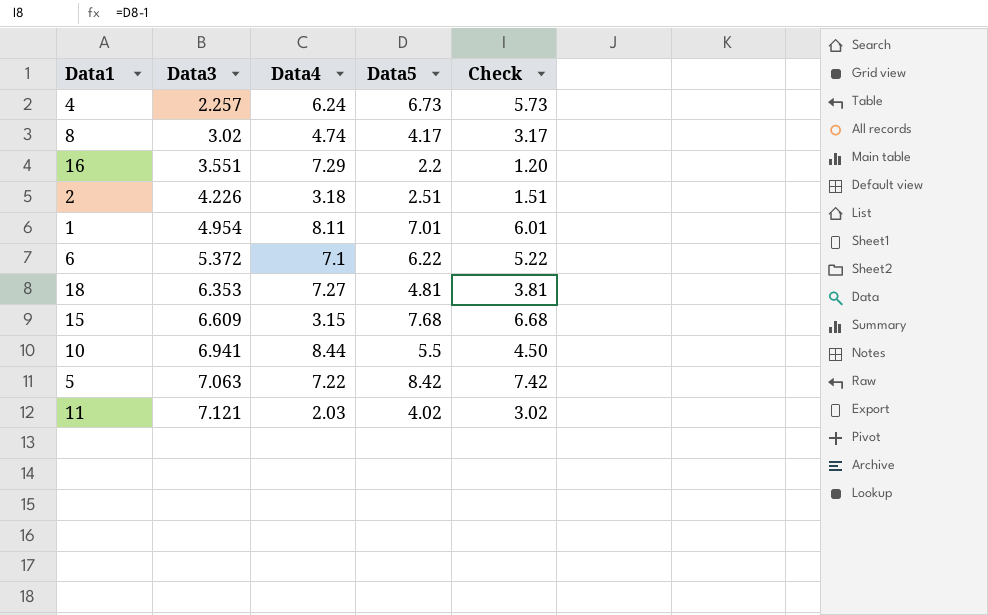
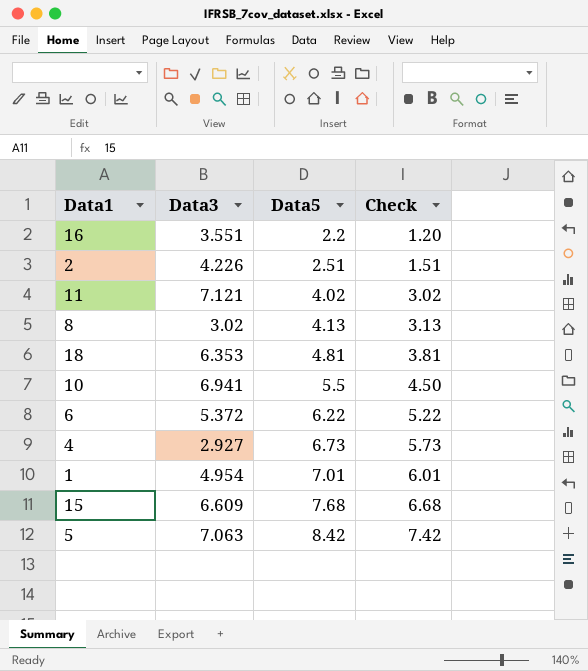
row order: Data3 ascending -> Data5 ascending
column Data4 | position: 3 -> none
8 | Data5: 4.17 -> 4.13
8 | Check: 3.17 -> 3.13
4 | Data3: 2.257 -> 2.927

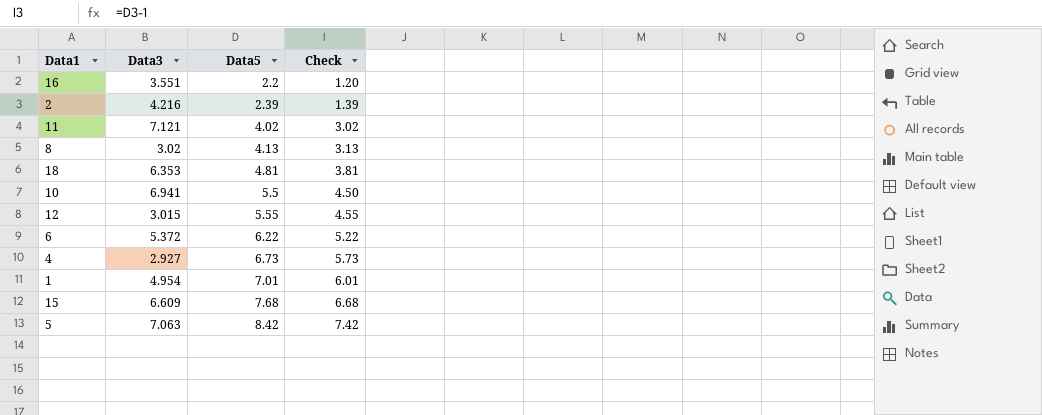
2 | Data3: 4.226 -> 4.216
2 | Data5: 2.51 -> 2.39
2 | Check: 1.51 -> 1.39
row 12: none -> 3.015 | 5.55 | 4.55

